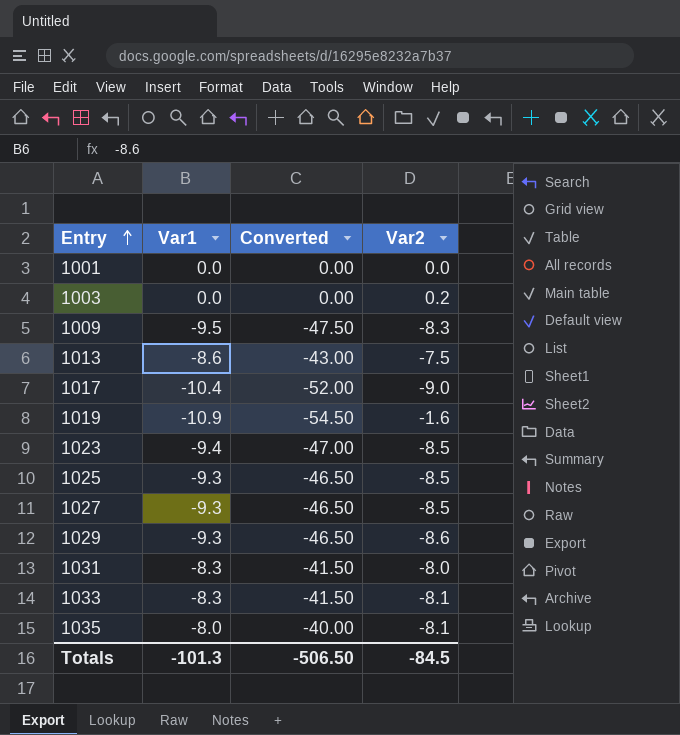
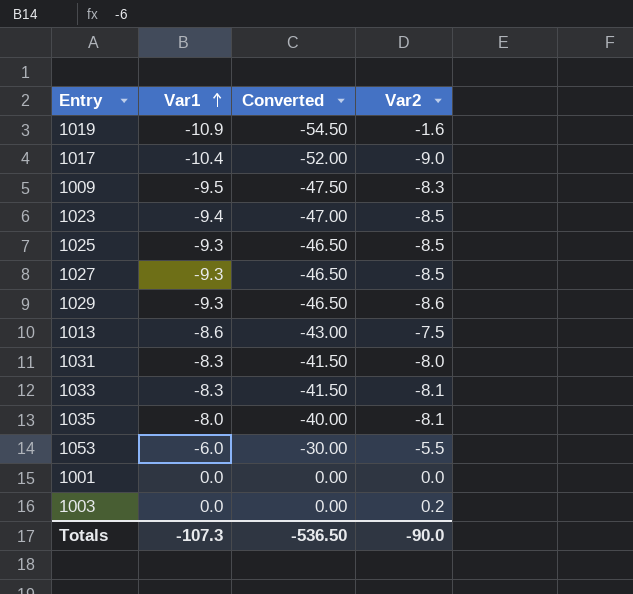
row order: Entry ascending -> Var1 ascending
row 1053: none -> -6.0 | -30.00 | -5.5
Totals | Var1: -101.3 -> -107.3
Totals | Converted: -506.50 -> -536.50
Totals | Var2: -84.5 -> -90.0

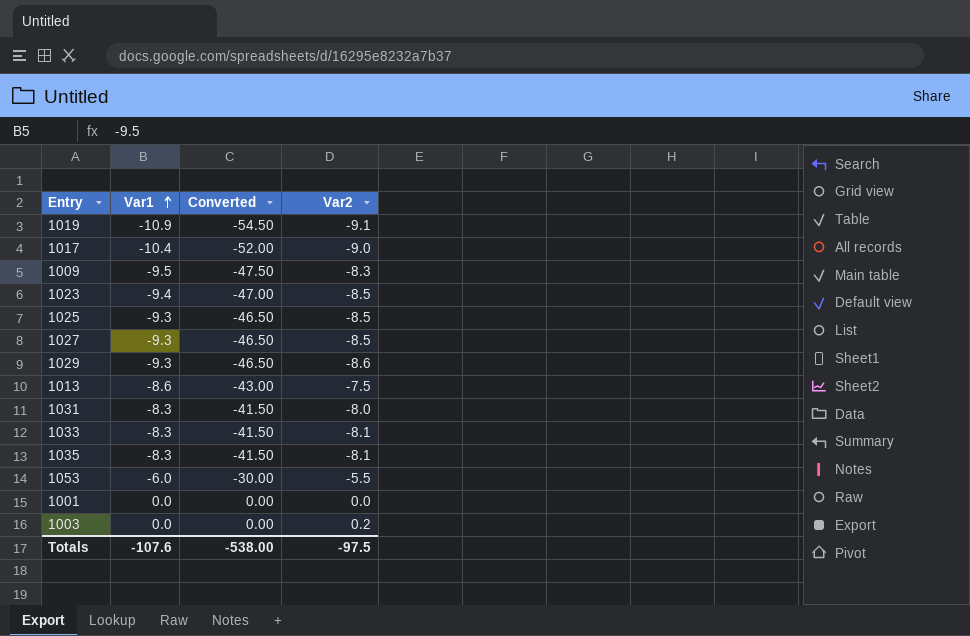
1019 | Var2: -1.6 -> -9.1
1035 | Var1: -8.0 -> -8.3
1035 | Converted: -40.00 -> -41.50
Totals | Var1: -107.3 -> -107.6
Totals | Converted: -536.50 -> -538.00
Totals | Var2: -90.0 -> -97.5

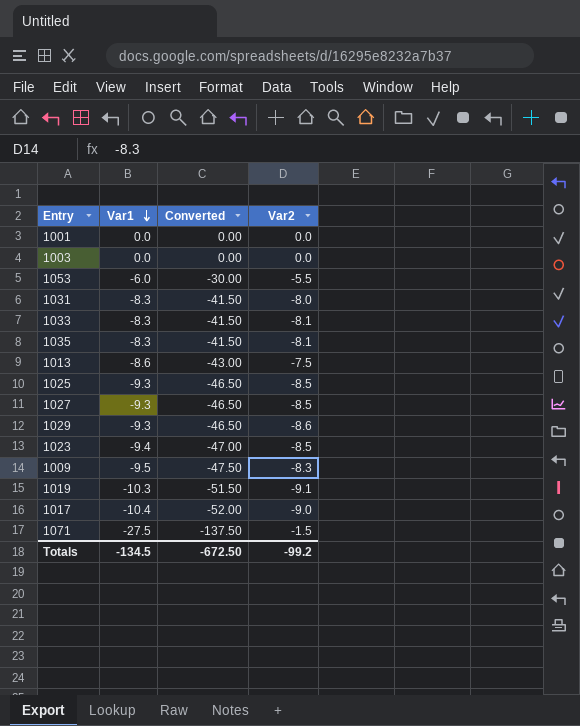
row order: Var1 ascending -> Var1 descending
1003 | Var2: 0.2 -> 0.0
1019 | Var1: -10.9 -> -10.3
1019 | Converted: -54.50 -> -51.50
row 1071: none -> -27.5 | -137.50 | -1.5
Totals | Var1: -107.6 -> -134.5
Totals | Converted: -538.00 -> -672.50
Totals | Var2: -97.5 -> -99.2

